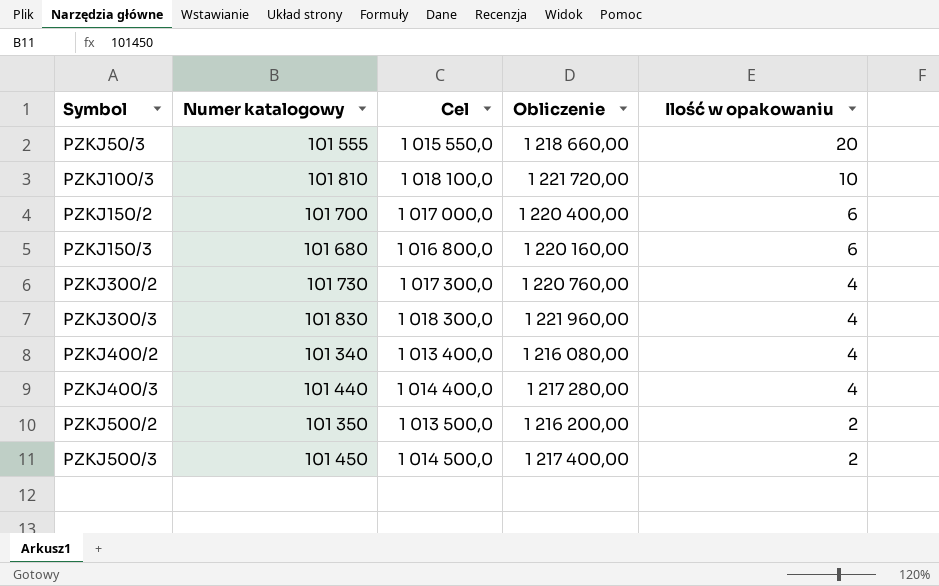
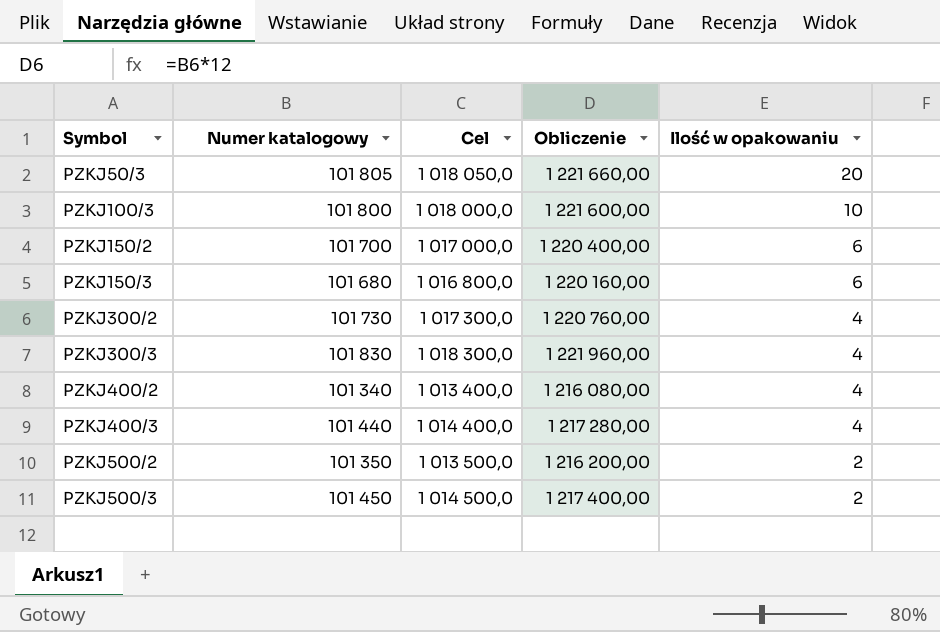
PZKJ50/3 | Numer katalogowy: 101 555 -> 101 805
PZKJ50/3 | Cel: 1 015 550,0 -> 1 018 050,0
PZKJ50/3 | Obliczenie: 1 218 660,00 -> 1 221 660,00
PZKJ100/3 | Numer katalogowy: 101 810 -> 101 800
PZKJ100/3 | Cel: 1 018 100,0 -> 1 018 000,0
PZKJ100/3 | Obliczenie: 1 221 720,00 -> 1 221 600,00

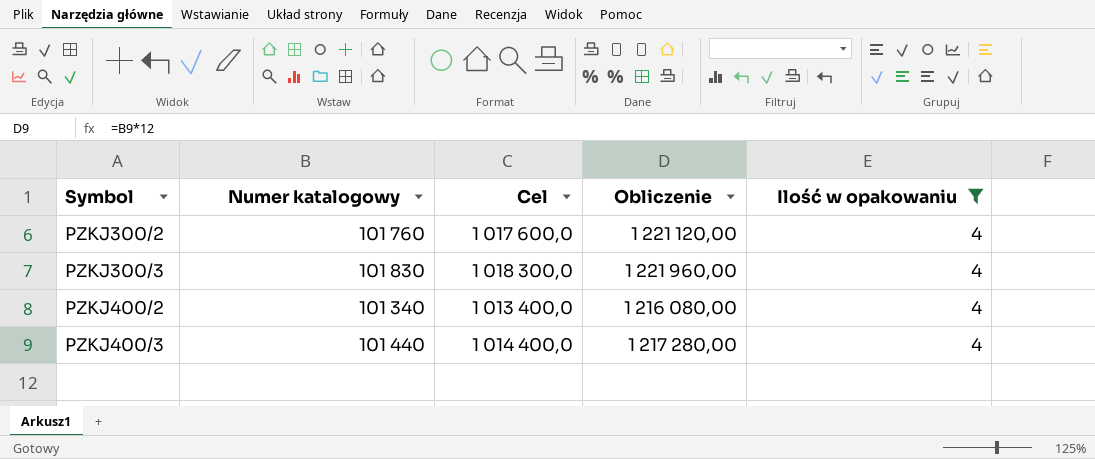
filter: none -> Ilość w opakowaniu = 4
PZKJ300/2 | Numer katalogowy: 101 730 -> 101 760
PZKJ300/2 | Cel: 1 017 300,0 -> 1 017 600,0
PZKJ300/2 | Obliczenie: 1 220 760,00 -> 1 221 120,00

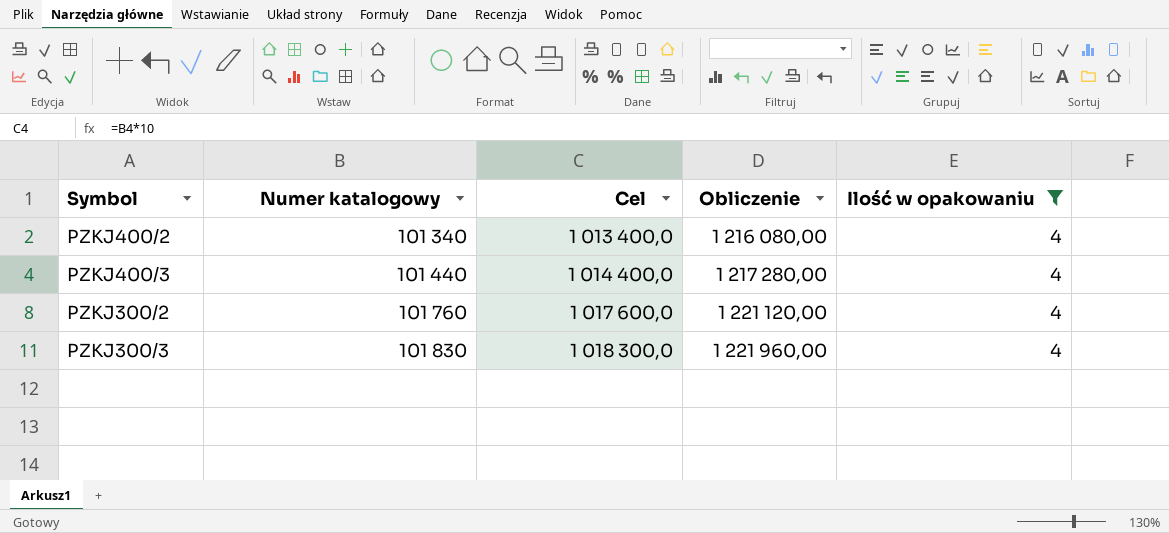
row order: Symbol ascending -> Numer katalogowy ascending

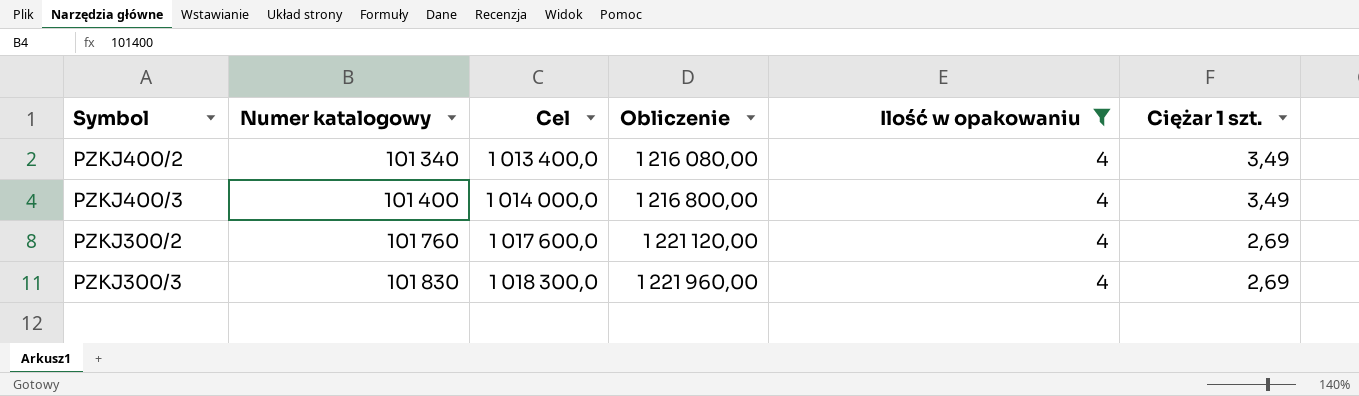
column Ciężar 1 szt. | position: none -> 6
PZKJ400/3 | Numer katalogowy: 101 440 -> 101 400
PZKJ400/3 | Cel: 1 014 400,0 -> 1 014 000,0
PZKJ400/3 | Obliczenie: 1 217 280,00 -> 1 216 800,00

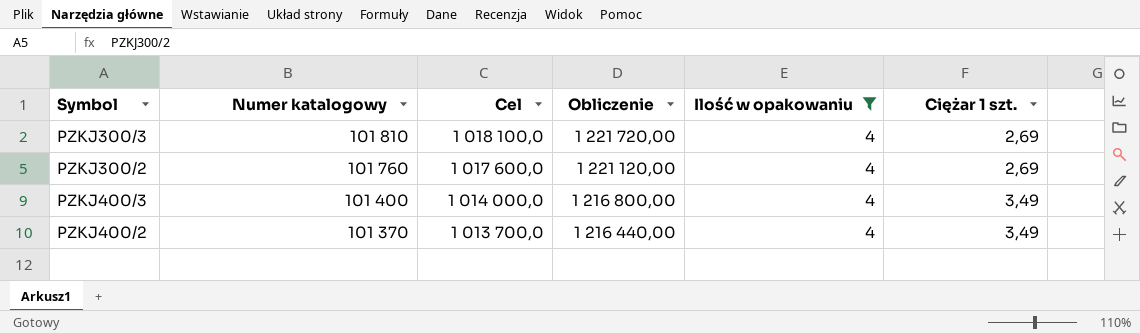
row order: Numer katalogowy ascending -> Numer katalogowy descending
PZKJ300/3 | Numer katalogowy: 101 830 -> 101 810
PZKJ300/3 | Cel: 1 018 300,0 -> 1 018 100,0
PZKJ300/3 | Obliczenie: 1 221 960,00 -> 1 221 720,00
PZKJ400/2 | Numer katalogowy: 101 340 -> 101 370
PZKJ400/2 | Cel: 1 013 400,0 -> 1 013 700,0
PZKJ400/2 | Obliczenie: 1 216 080,00 -> 1 216 440,00

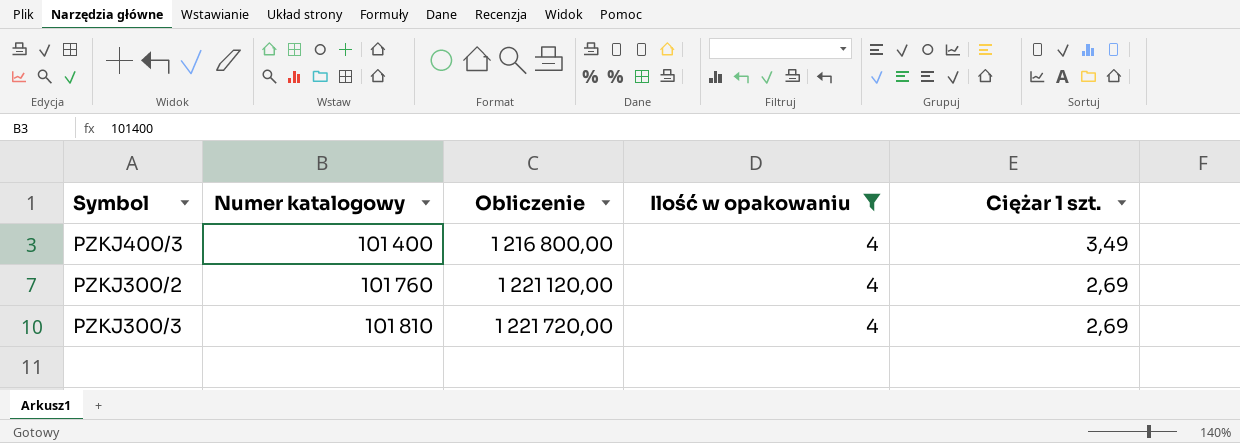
row order: Numer katalogowy descending -> Numer katalogowy ascending
column Cel | formula: [Numer katalogowy] * 10 -> none
row PZKJ400/2: 101 370 | 1 013 700,0 | 1 216 440,00 | 4 | 3,49 -> none

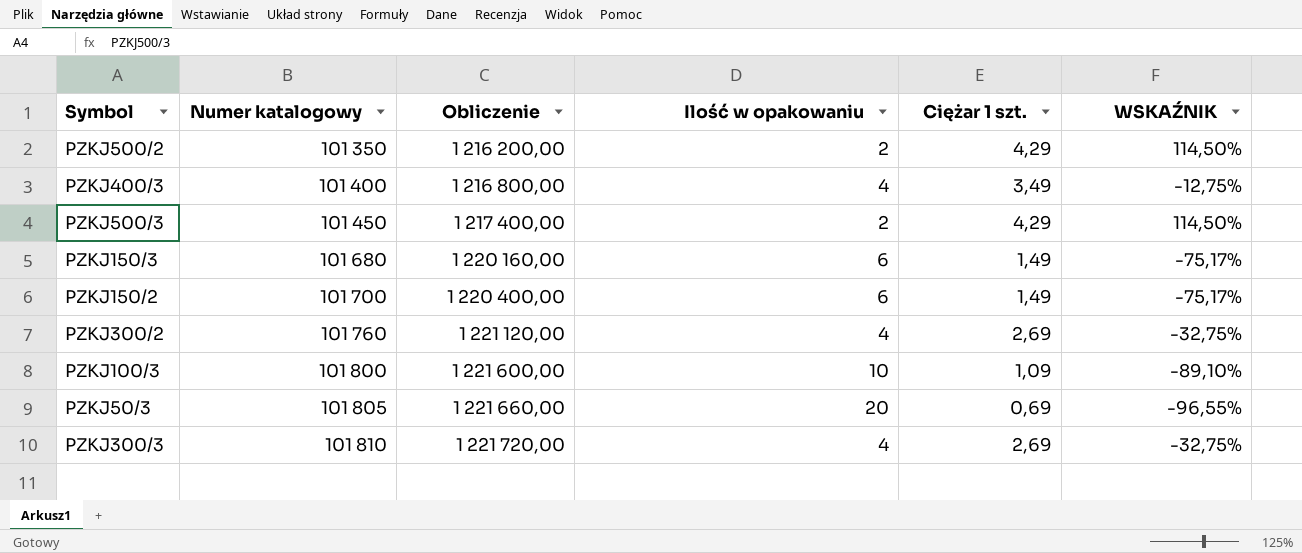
filter: Ilość w opakowaniu = 4 -> none
column WSKAŹNIK | formula: none -> ([Ciężar 1 szt.] - [Ilość w opakowaniu]) / [Ilość w opakowaniu]

